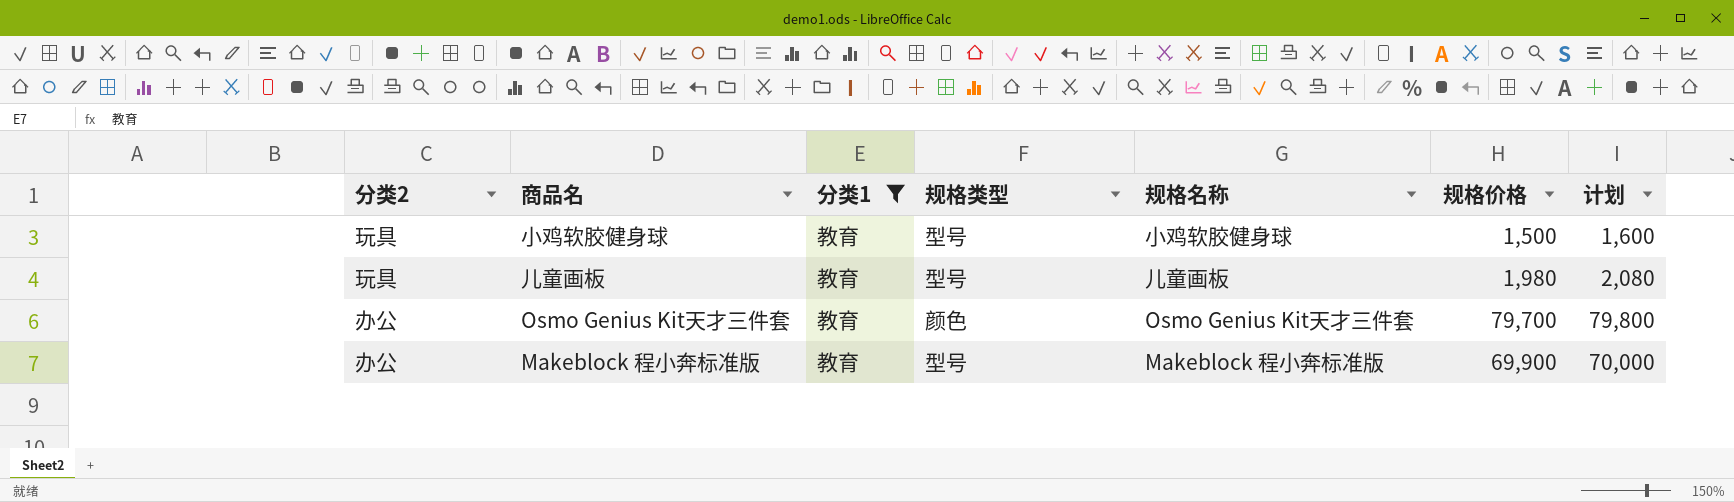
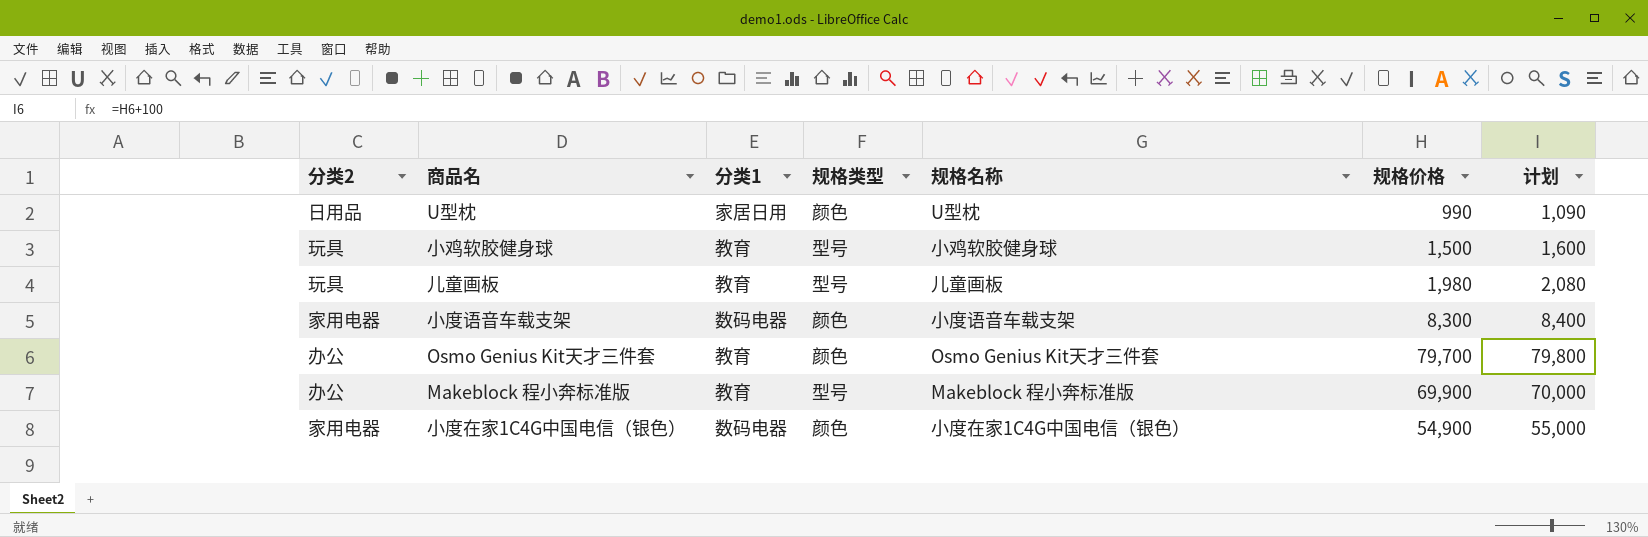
filter: 分类1 = 教育 -> none

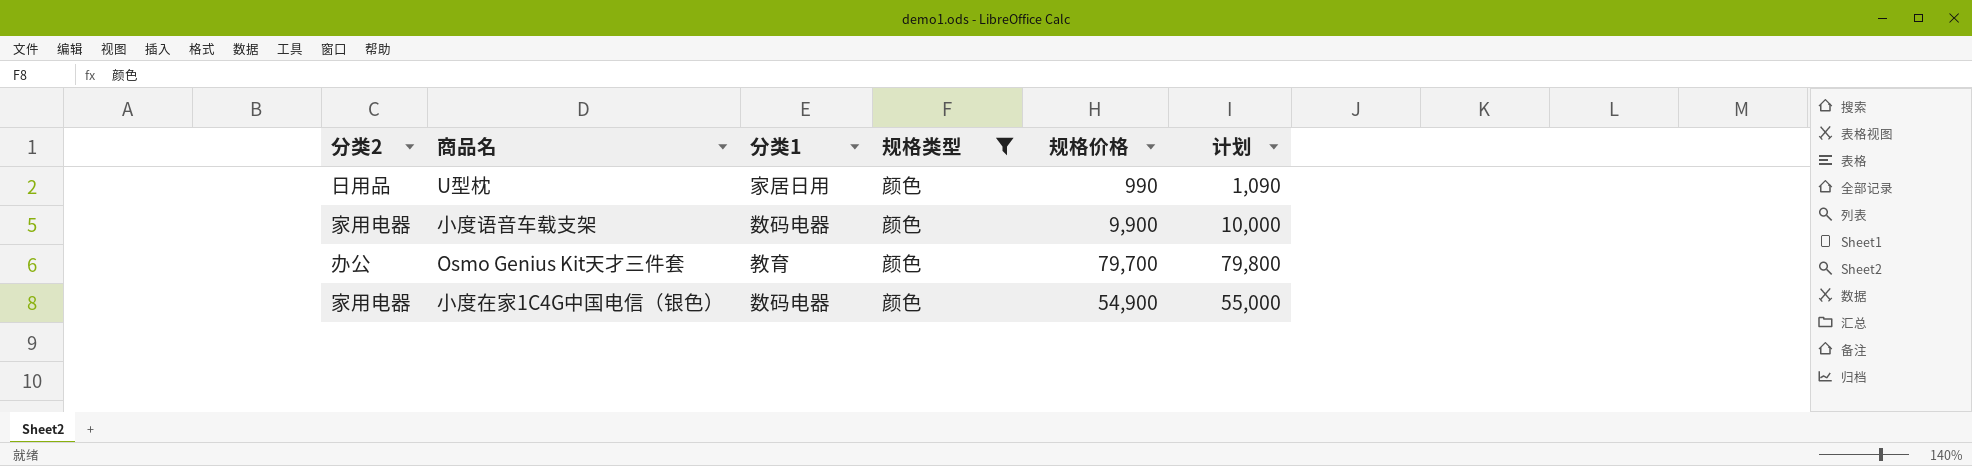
filter: none -> 规格类型 = 颜色
column 规格名称 | position: 5 -> none
小度语音车载支架 | 规格价格: 8,300 -> 9,900
小度语音车载支架 | 计划: 8,400 -> 10,000

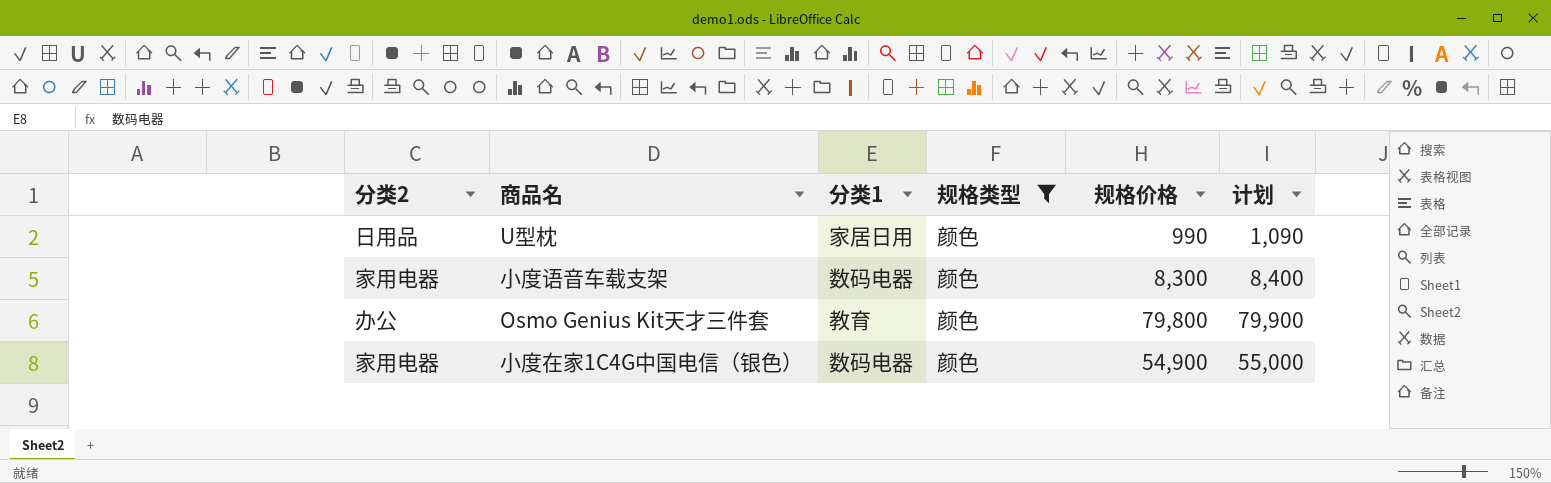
小度语音车载支架 | 规格价格: 9,900 -> 8,300
小度语音车载支架 | 计划: 10,000 -> 8,400
Osmo Genius Kit天才三件套 | 规格价格: 79,700 -> 79,800
Osmo Genius Kit天才三件套 | 计划: 79,800 -> 79,900

